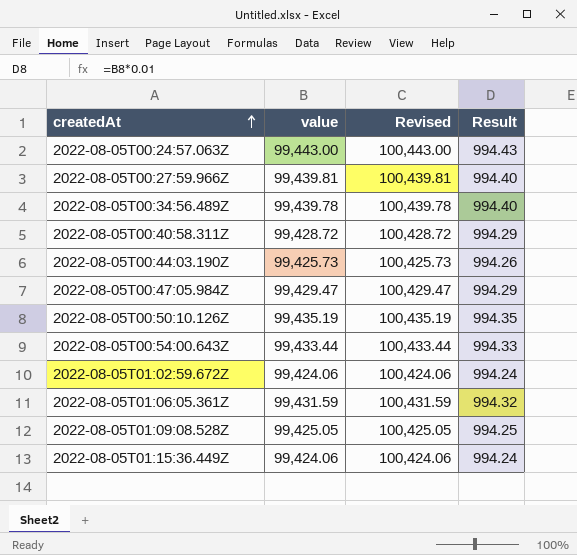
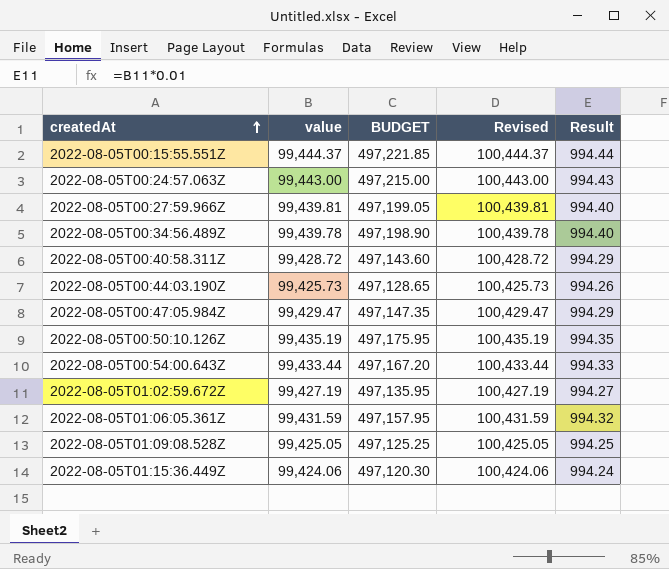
column BUDGET | formula: none -> [value] * 5
row 2022-08-05T00:15:55.551Z: none -> 99,444.37 | 497,221.85 | 100,444.37 | 994.44
2022-08-05T01:02:59.672Z | value: 99,424.06 -> 99,427.19
2022-08-05T01:02:59.672Z | Revised: 100,424.06 -> 100,427.19
2022-08-05T01:02:59.672Z | Result: 994.24 -> 994.27

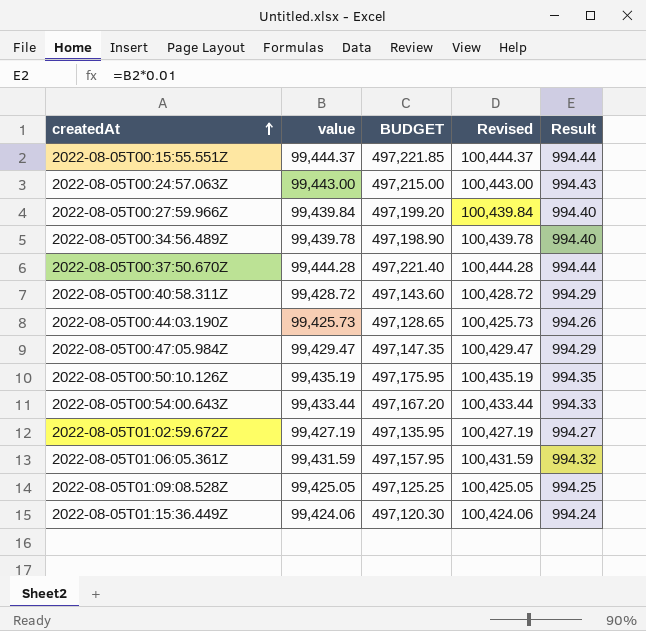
2022-08-05T00:27:59.966Z | value: 99,439.81 -> 99,439.84
2022-08-05T00:27:59.966Z | BUDGET: 497,199.05 -> 497,199.20
2022-08-05T00:27:59.966Z | Revised: 100,439.81 -> 100,439.84
row 2022-08-05T00:37:50.670Z: none -> 99,444.28 | 497,221.40 | 100,444.28 | 994.44

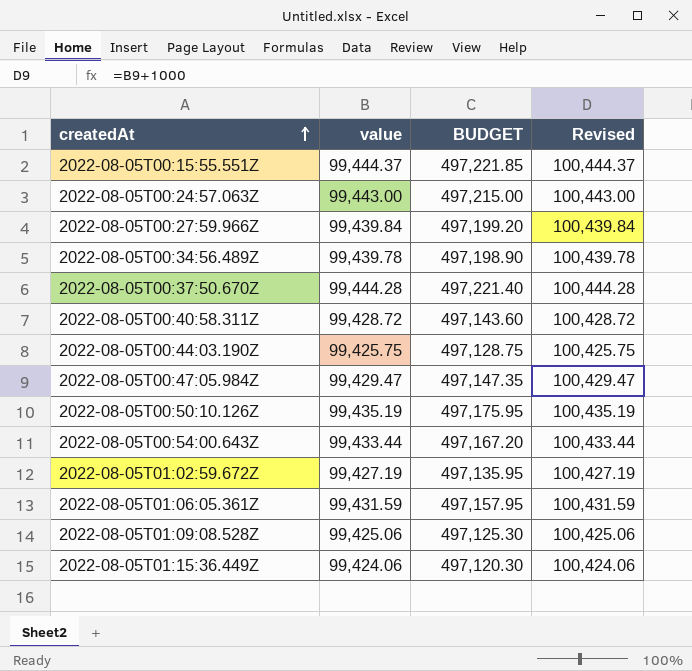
column Result | formula: [value] * 0.01 -> none
2022-08-05T00:44:03.190Z | value: 99,425.73 -> 99,425.75
2022-08-05T00:44:03.190Z | BUDGET: 497,128.65 -> 497,128.75
2022-08-05T00:44:03.190Z | Revised: 100,425.73 -> 100,425.75
2022-08-05T01:09:08.528Z | value: 99,425.05 -> 99,425.06
2022-08-05T01:09:08.528Z | BUDGET: 497,125.25 -> 497,125.30
2022-08-05T01:09:08.528Z | Revised: 100,425.05 -> 100,425.06

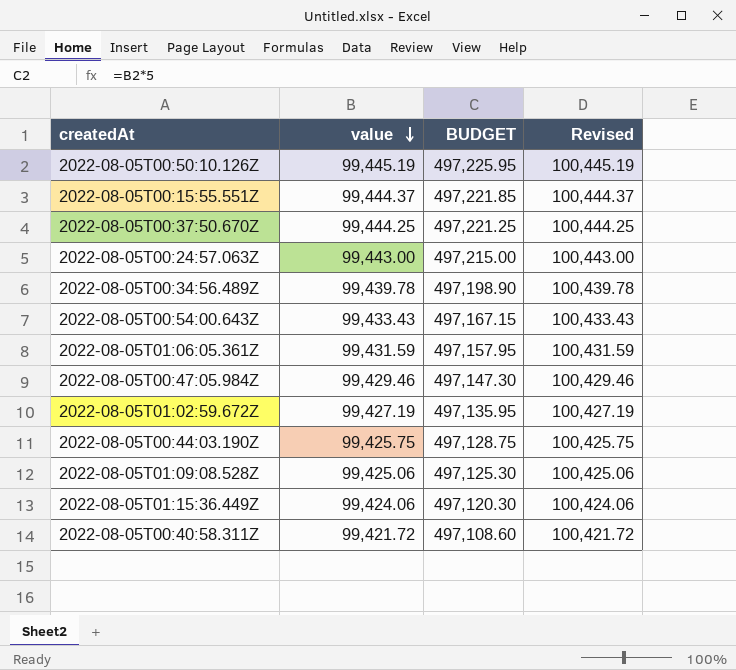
row order: createdAt ascending -> value descending
row 2022-08-05T00:27:59.966Z: 99,439.84 | 497,199.20 | 100,439.84 -> none
2022-08-05T00:50:10.126Z | value: 99,435.19 -> 99,445.19
2022-08-05T00:50:10.126Z | BUDGET: 497,175.95 -> 497,225.95
2022-08-05T00:50:10.126Z | Revised: 100,435.19 -> 100,445.19
2022-08-05T00:37:50.670Z | value: 99,444.28 -> 99,444.25
2022-08-05T00:37:50.670Z | BUDGET: 497,221.40 -> 497,221.25
2022-08-05T00:37:50.670Z | Revised: 100,444.28 -> 100,444.25
2022-08-05T00:54:00.643Z | value: 99,433.44 -> 99,433.43
2022-08-05T00:54:00.643Z | BUDGET: 497,167.20 -> 497,167.15
2022-08-05T00:54:00.643Z | Revised: 100,433.44 -> 100,433.43
2022-08-05T00:47:05.984Z | value: 99,429.47 -> 99,429.46
2022-08-05T00:47:05.984Z | BUDGET: 497,147.35 -> 497,147.30
2022-08-05T00:47:05.984Z | Revised: 100,429.47 -> 100,429.46
2022-08-05T00:40:58.311Z | value: 99,428.72 -> 99,421.72
2022-08-05T00:40:58.311Z | BUDGET: 497,143.60 -> 497,108.60
2022-08-05T00:40:58.311Z | Revised: 100,428.72 -> 100,421.72

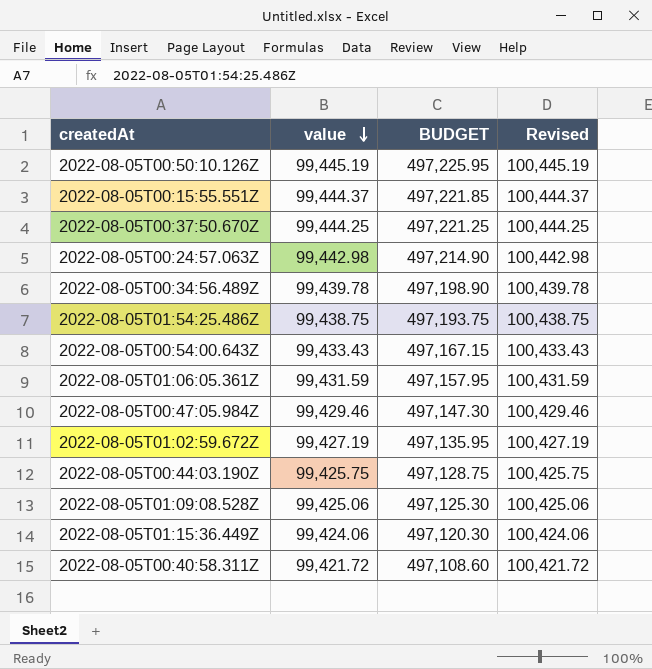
2022-08-05T00:24:57.063Z | value: 99,443.00 -> 99,442.98
2022-08-05T00:24:57.063Z | BUDGET: 497,215.00 -> 497,214.90
2022-08-05T00:24:57.063Z | Revised: 100,443.00 -> 100,442.98
row 2022-08-05T01:54:25.486Z: none -> 99,438.75 | 497,193.75 | 100,438.75

